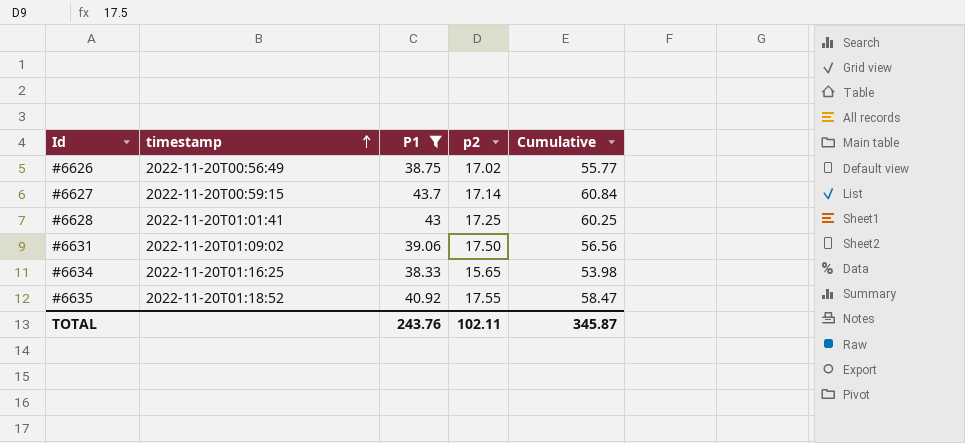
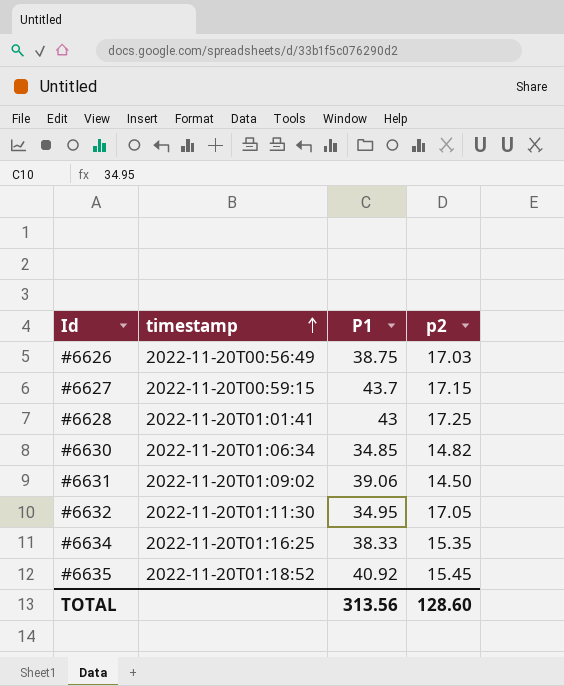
filter: P1 >= 38.33 -> none
column Cumulative | formula: [P1] + [p2] -> none
#6626 | p2: 17.02 -> 17.03
#6627 | p2: 17.14 -> 17.15
#6631 | p2: 17.50 -> 14.50
#6634 | p2: 15.65 -> 15.35
#6635 | p2: 17.55 -> 15.45
TOTAL | P1: 243.76 -> 313.56
TOTAL | p2: 102.11 -> 128.60

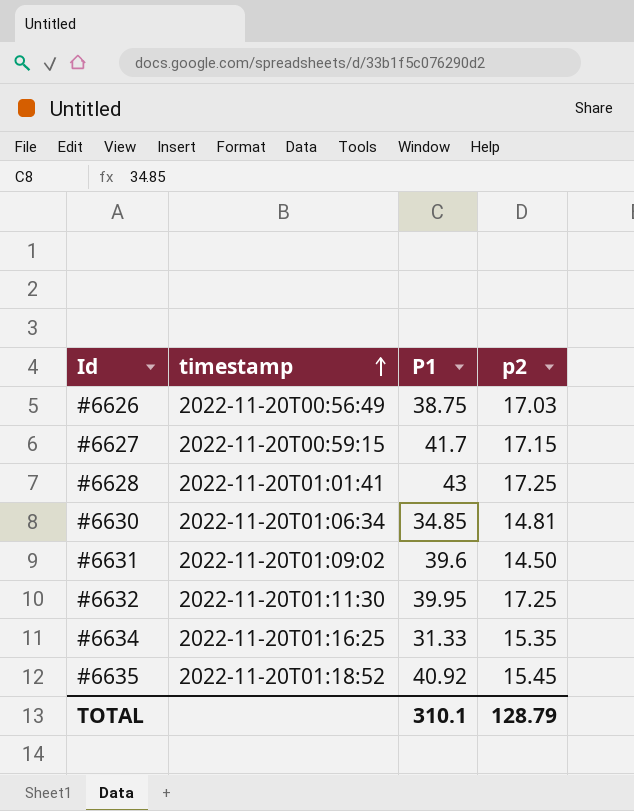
#6627 | P1: 43.7 -> 41.7
#6630 | p2: 14.82 -> 14.81
#6631 | P1: 39.06 -> 39.6
#6632 | P1: 34.95 -> 39.95
#6632 | p2: 17.05 -> 17.25
#6634 | P1: 38.33 -> 31.33
TOTAL | P1: 313.56 -> 310.1
TOTAL | p2: 128.60 -> 128.79

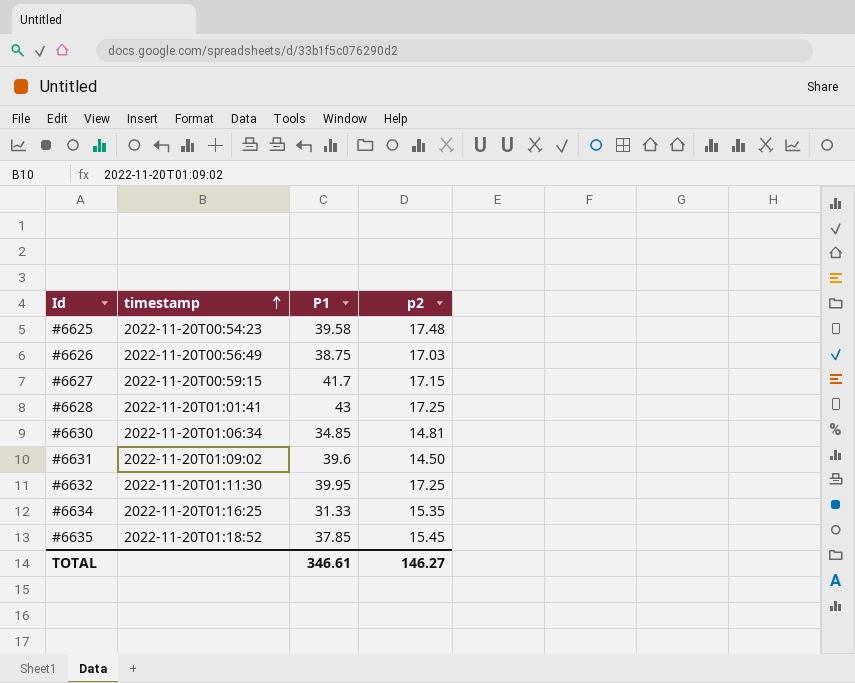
row #6625: none -> 2022-11-20T00:54:23 | 39.58 | 17.48
#6635 | P1: 40.92 -> 37.85
TOTAL | P1: 310.1 -> 346.61
TOTAL | p2: 128.79 -> 146.27

